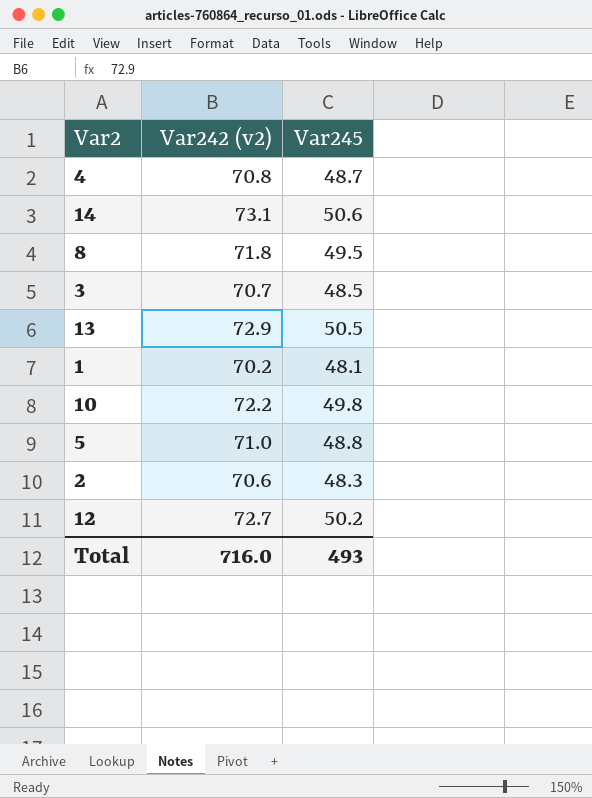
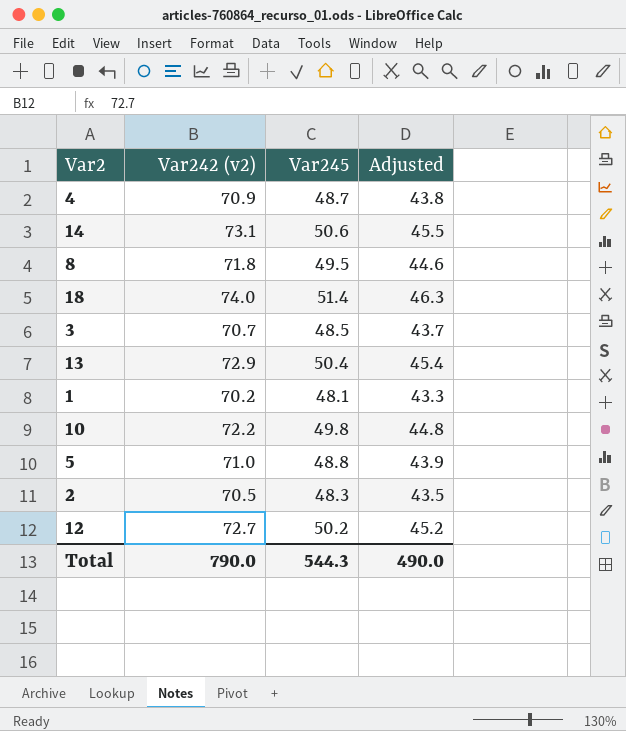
column Adjusted | formula: none -> [Var245] * 0.9
4 | Var242 (v2): 70.8 -> 70.9
row 18: none -> 74.0 | 51.4 | 46.3
13 | Var245: 50.5 -> 50.4
2 | Var242 (v2): 70.6 -> 70.5
Total | Var242 (v2): 716.0 -> 790.0
Total | Var245: 493 -> 544.3

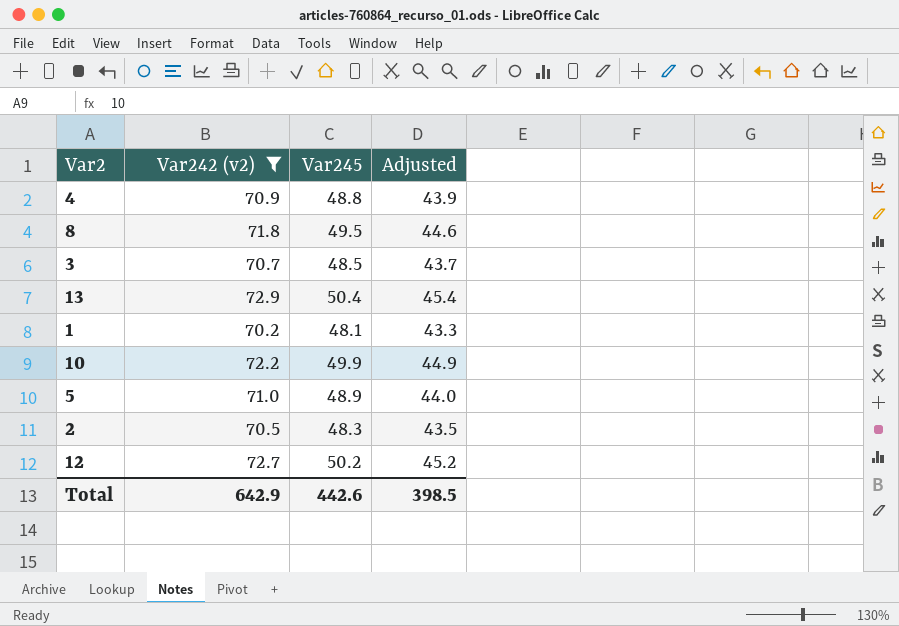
filter: none -> Var242 (v2) <= 72.9
4 | Var245: 48.7 -> 48.8
4 | Adjusted: 43.8 -> 43.9
10 | Var245: 49.8 -> 49.9
10 | Adjusted: 44.8 -> 44.9
5 | Var245: 48.8 -> 48.9
5 | Adjusted: 43.9 -> 44.0
Total | Var242 (v2): 790.0 -> 642.9
Total | Var245: 544.3 -> 442.6
Total | Adjusted: 490.0 -> 398.5

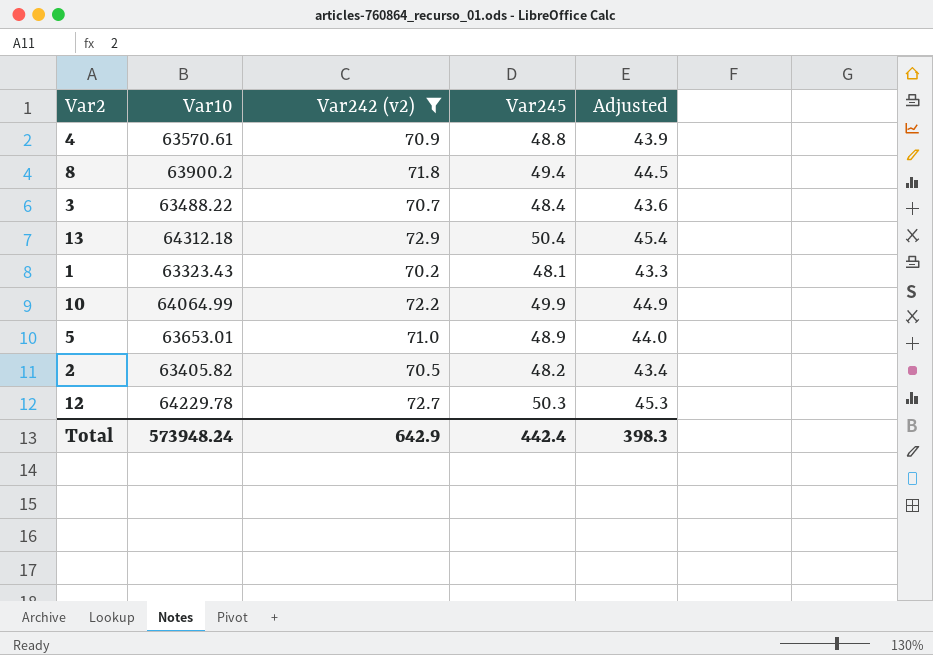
column Var10 | position: none -> 2
8 | Var245: 49.5 -> 49.4
8 | Adjusted: 44.6 -> 44.5
3 | Var245: 48.5 -> 48.4
3 | Adjusted: 43.7 -> 43.6
2 | Var245: 48.3 -> 48.2
2 | Adjusted: 43.5 -> 43.4
12 | Var245: 50.2 -> 50.3
12 | Adjusted: 45.2 -> 45.3
Total | Var245: 442.6 -> 442.4
Total | Adjusted: 398.5 -> 398.3

